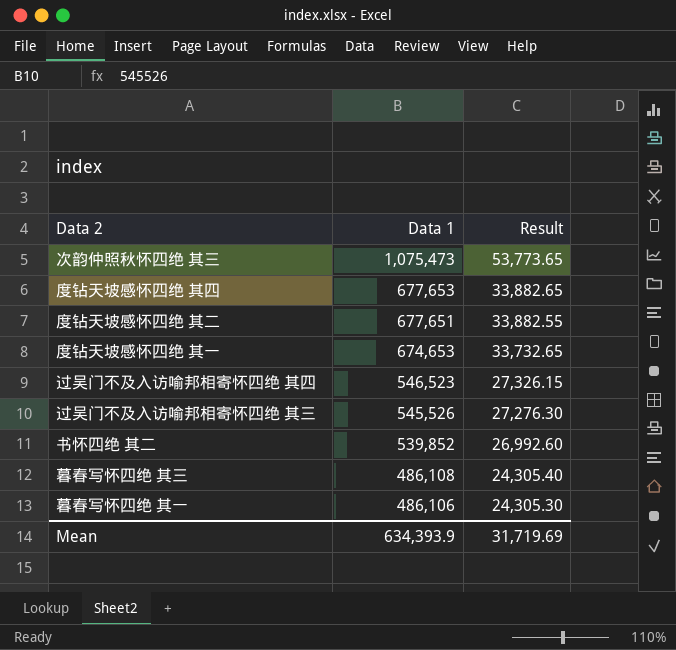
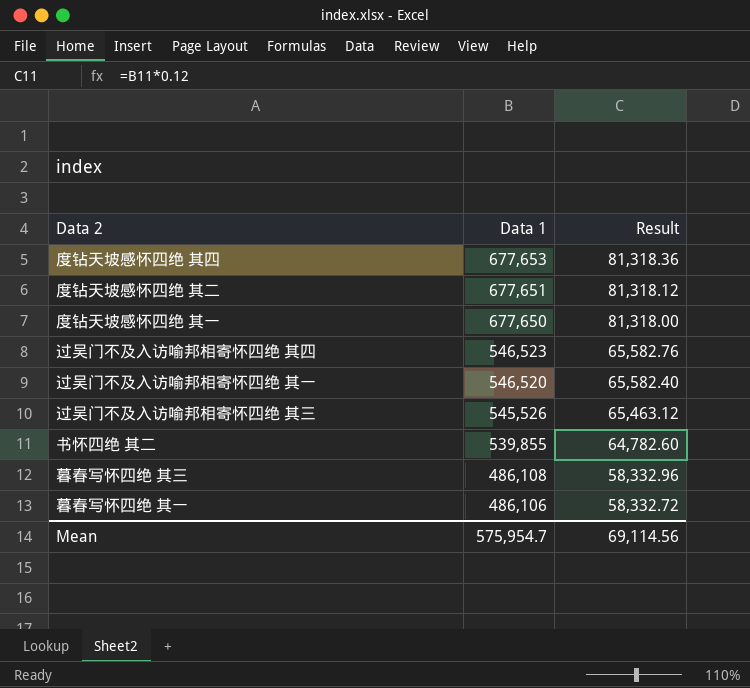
column Result | formula: [Data 1] * 0.05 -> [Data 1] * 0.12
row 次韵仲照秋怀四绝 其三: 1,075,473 | 53,773.65 -> none
度钻天坡感怀四绝 其一 | Data 1: 674,653 -> 677,650
row 过吴门不及入访喻邦相寄怀四绝 其一: none -> 546,520 | 65,582.40
书怀四绝 其二 | Data 1: 539,852 -> 539,855
Mean | Data 1: 634,393.9 -> 575,954.7
Mean | Result: 31,719.69 -> 69,114.56

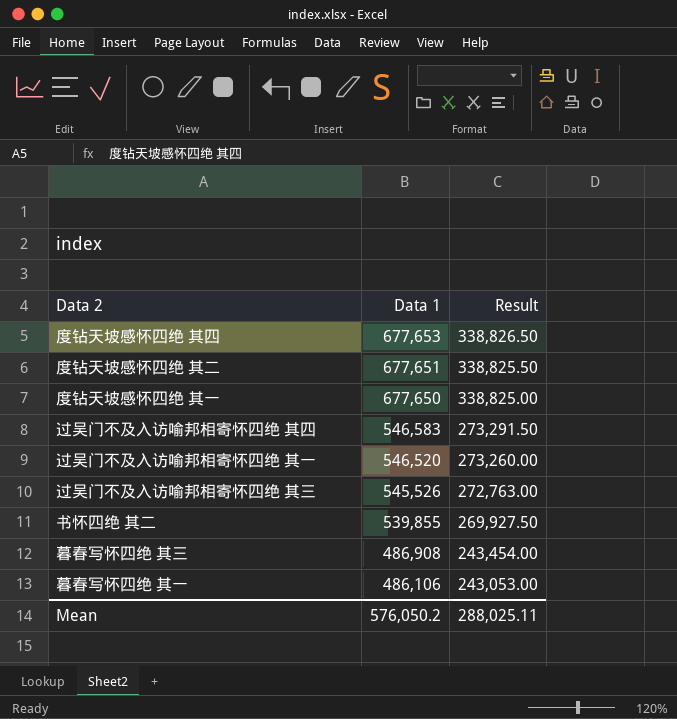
column Result | formula: [Data 1] * 0.12 -> [Data 1] * 0.5
过吴门不及入访喻邦相寄怀四绝 其四 | Data 1: 546,523 -> 546,583
暮春写怀四绝 其三 | Data 1: 486,108 -> 486,908
Mean | Data 1: 575,954.7 -> 576,050.2
Mean | Result: 69,114.56 -> 288,025.11

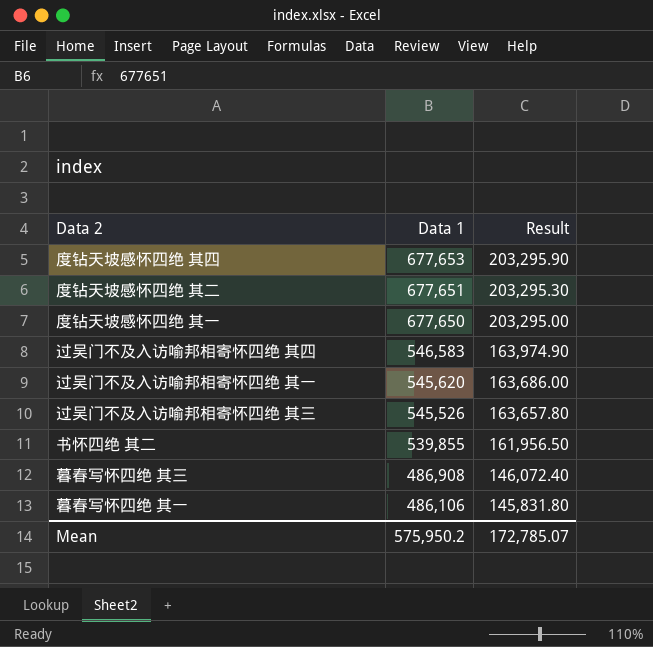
column Result | formula: [Data 1] * 0.5 -> [Data 1] * 0.3
过吴门不及入访喻邦相寄怀四绝 其一 | Data 1: 546,520 -> 545,620
Mean | Data 1: 576,050.2 -> 575,950.2
Mean | Result: 288,025.11 -> 172,785.07

